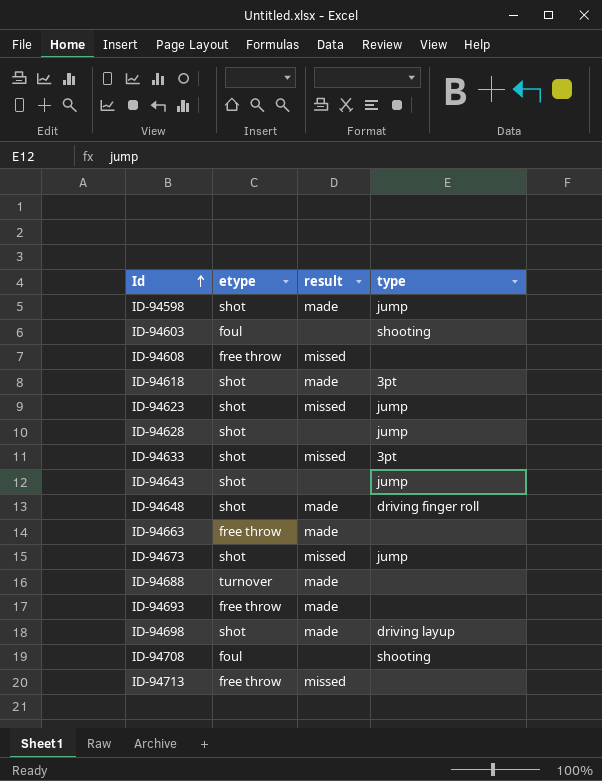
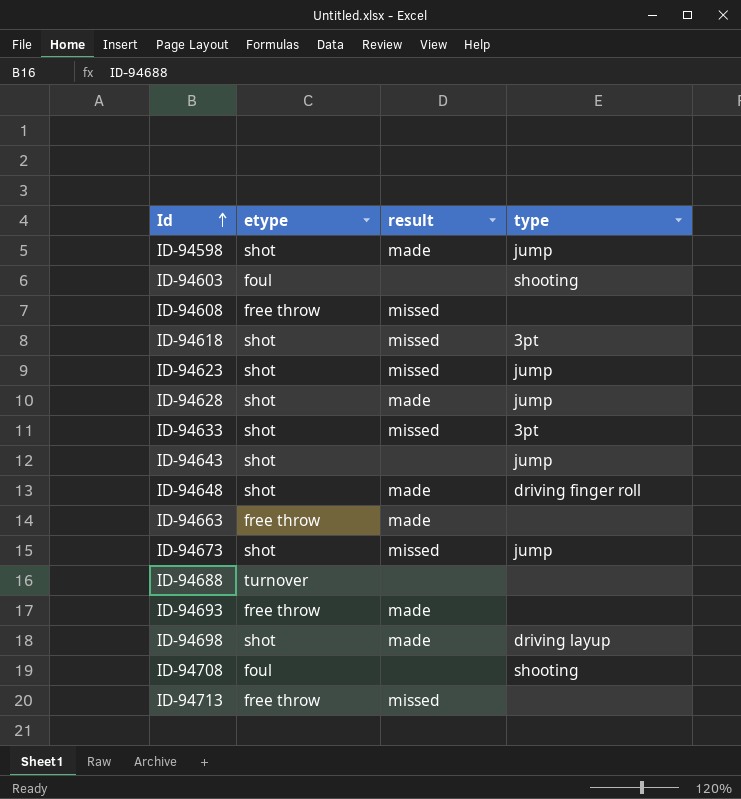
ID-94618 | result: made -> missed
ID-94628 | result: none -> made
ID-94688 | result: made -> none

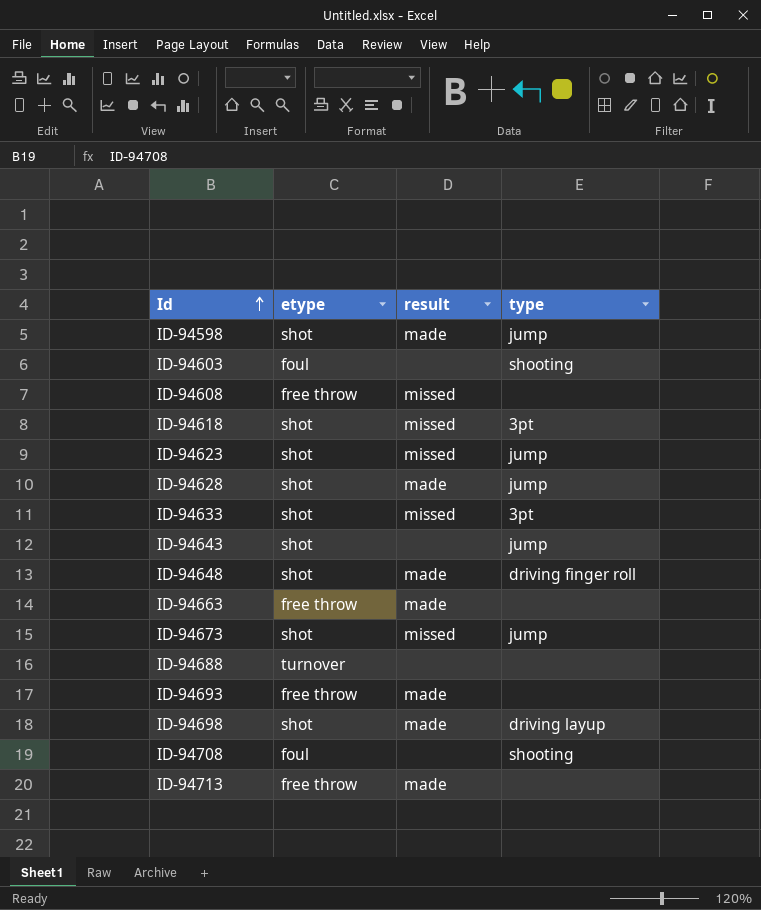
ID-94713 | result: missed -> made

